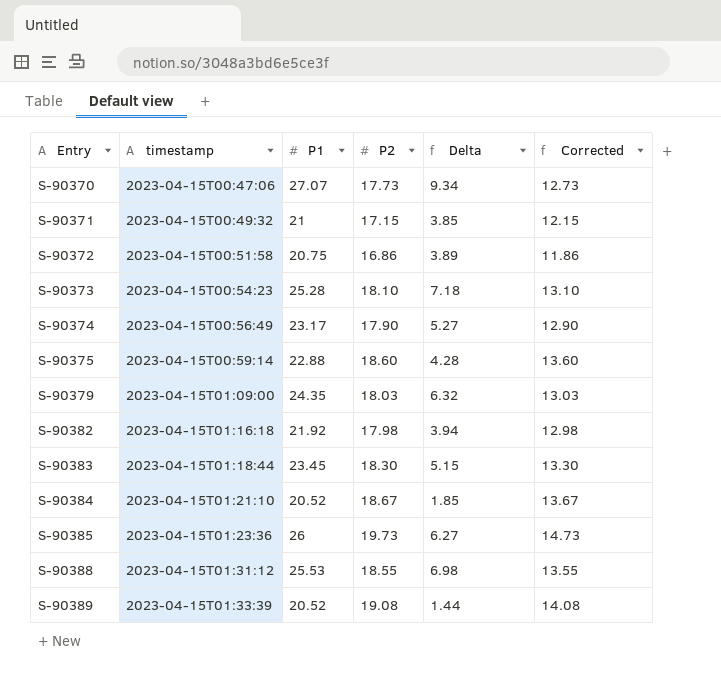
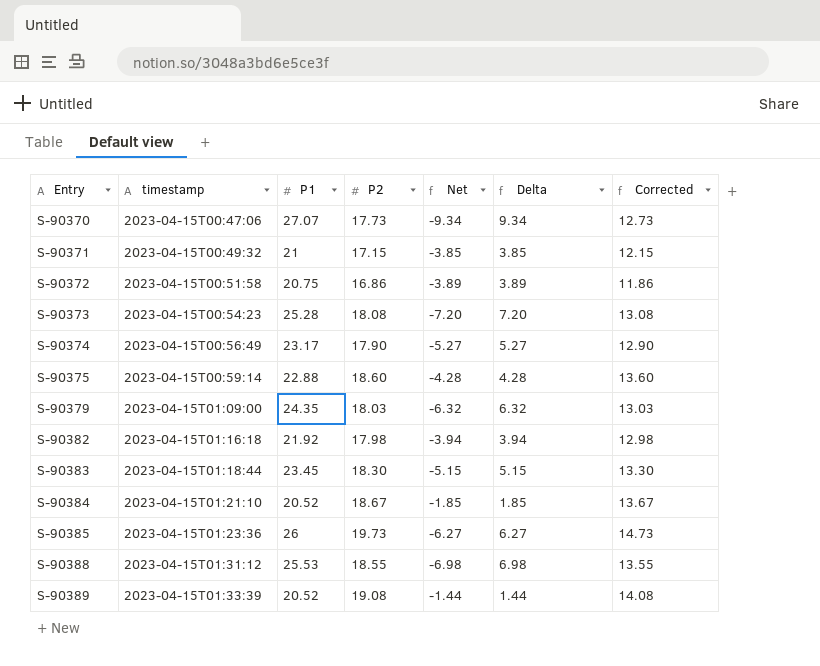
column Net | formula: none -> [P2] - [P1]
S-90373 | P2: 18.10 -> 18.08
S-90373 | Delta: 7.18 -> 7.20
S-90373 | Corrected: 13.10 -> 13.08

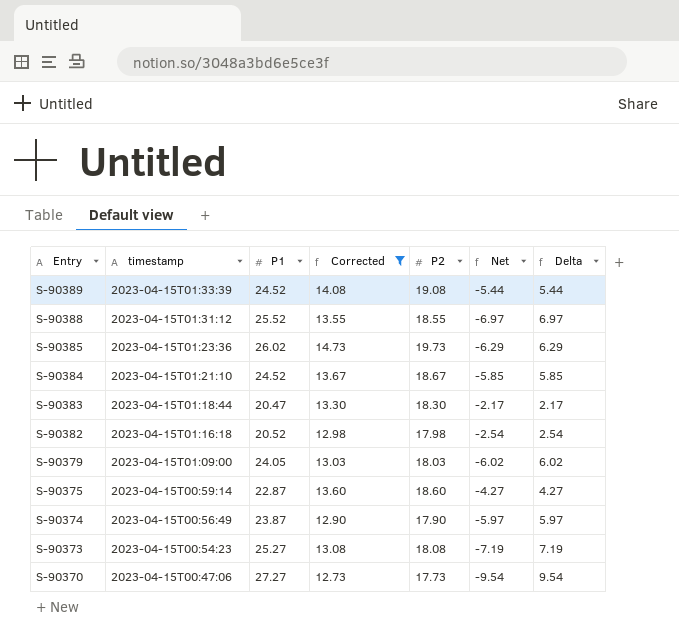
filter: none -> Corrected >= 12.73
row order: Entry ascending -> Entry descending
column Corrected | position: 7 -> 4
S-90389 | P1: 20.52 -> 24.52
S-90389 | Net: -1.44 -> -5.44
S-90389 | Delta: 1.44 -> 5.44
S-90388 | P1: 25.53 -> 25.52
S-90388 | Net: -6.98 -> -6.97
S-90388 | Delta: 6.98 -> 6.97
S-90385 | P1: 26 -> 26.02
S-90385 | Net: -6.27 -> -6.29
S-90385 | Delta: 6.27 -> 6.29
S-90384 | P1: 20.52 -> 24.52
S-90384 | Net: -1.85 -> -5.85
S-90384 | Delta: 1.85 -> 5.85
S-90383 | P1: 23.45 -> 20.47
S-90383 | Net: -5.15 -> -2.17
S-90383 | Delta: 5.15 -> 2.17
S-90382 | P1: 21.92 -> 20.52
S-90382 | Net: -3.94 -> -2.54
S-90382 | Delta: 3.94 -> 2.54
S-90379 | P1: 24.35 -> 24.05
S-90379 | Net: -6.32 -> -6.02
S-90379 | Delta: 6.32 -> 6.02
S-90375 | P1: 22.88 -> 22.87
S-90375 | Net: -4.28 -> -4.27
S-90375 | Delta: 4.28 -> 4.27
S-90374 | P1: 23.17 -> 23.87
S-90374 | Net: -5.27 -> -5.97
S-90374 | Delta: 5.27 -> 5.97
S-90373 | P1: 25.28 -> 25.27
S-90373 | Net: -7.20 -> -7.19
S-90373 | Delta: 7.20 -> 7.19
S-90370 | P1: 27.07 -> 27.27
S-90370 | Net: -9.34 -> -9.54
S-90370 | Delta: 9.34 -> 9.54

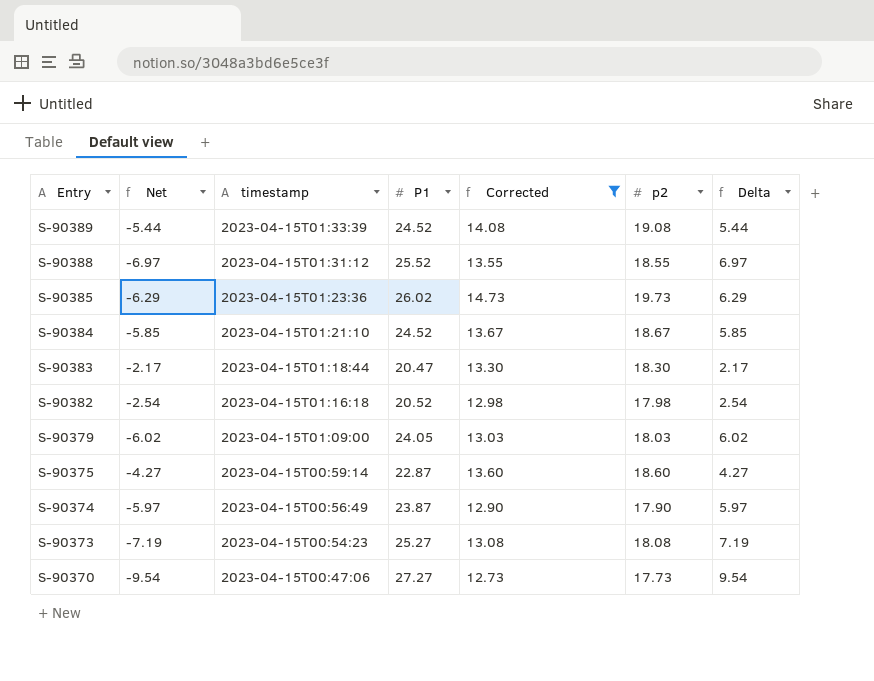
column Net | position: 6 -> 2
column name: P2 -> p2

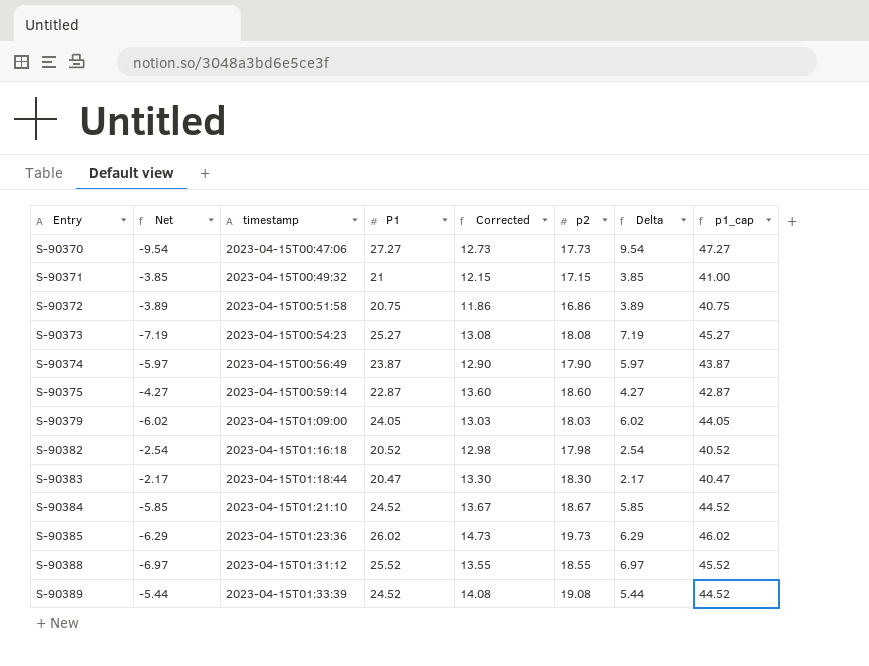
filter: Corrected >= 12.73 -> none
row order: Entry descending -> Entry ascending
column p1_cap | formula: none -> [P1] + 20

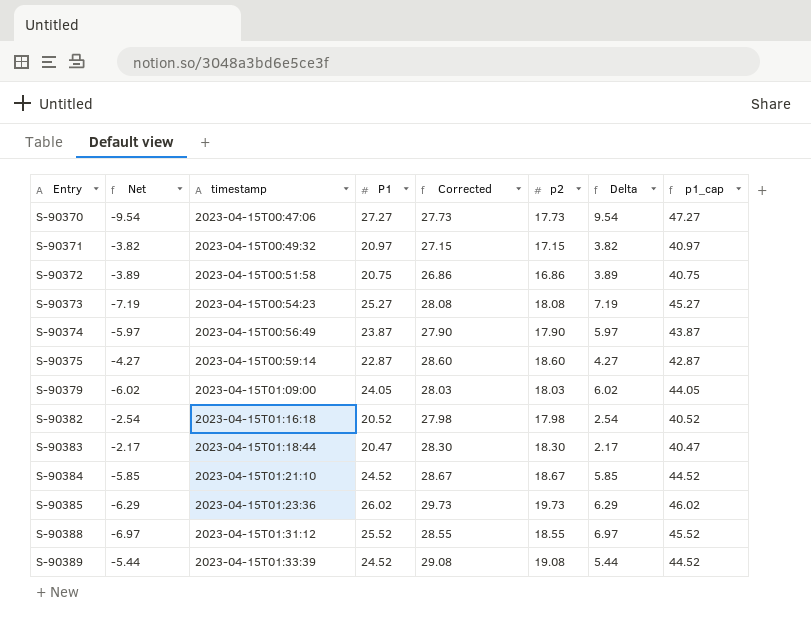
column Corrected | formula: [p2] - 5 -> [p2] + 10
S-90371 | Net: -3.85 -> -3.82
S-90371 | P1: 21 -> 20.97
S-90371 | Delta: 3.85 -> 3.82
S-90371 | p1_cap: 41.00 -> 40.97

